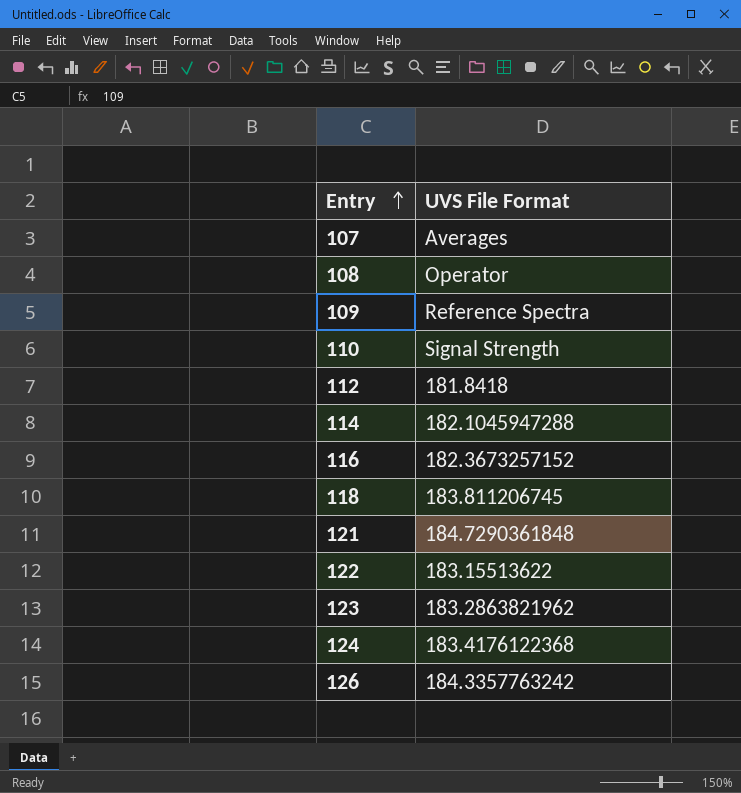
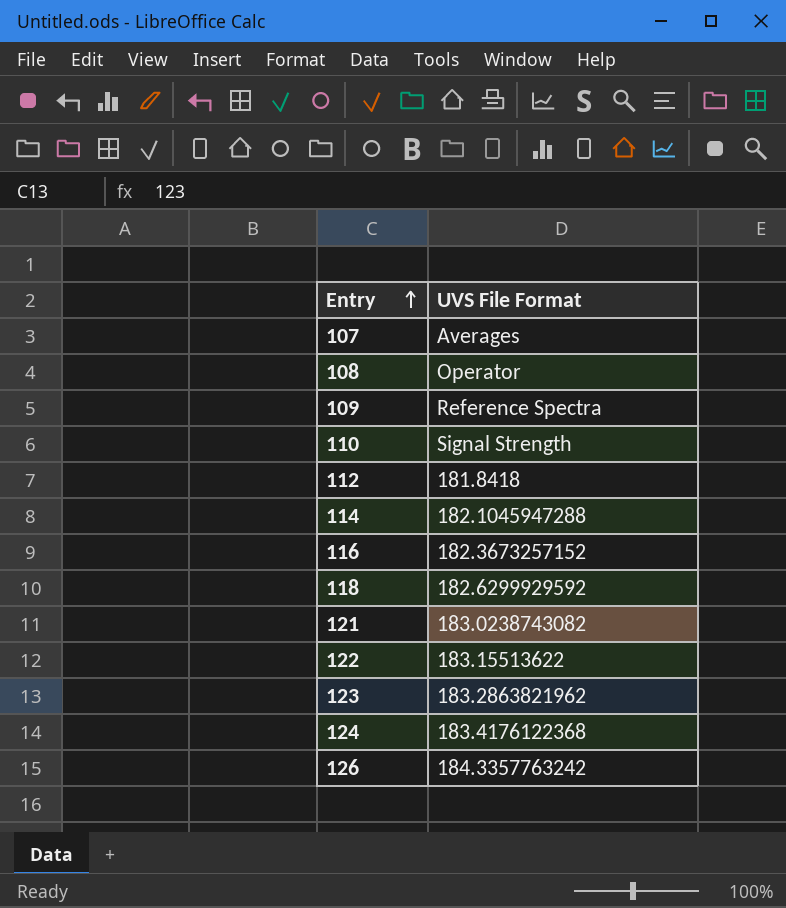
118 | UVS File Format: 183.811206745 -> 182.6299929592
121 | UVS File Format: 184.7290361848 -> 183.0238743082

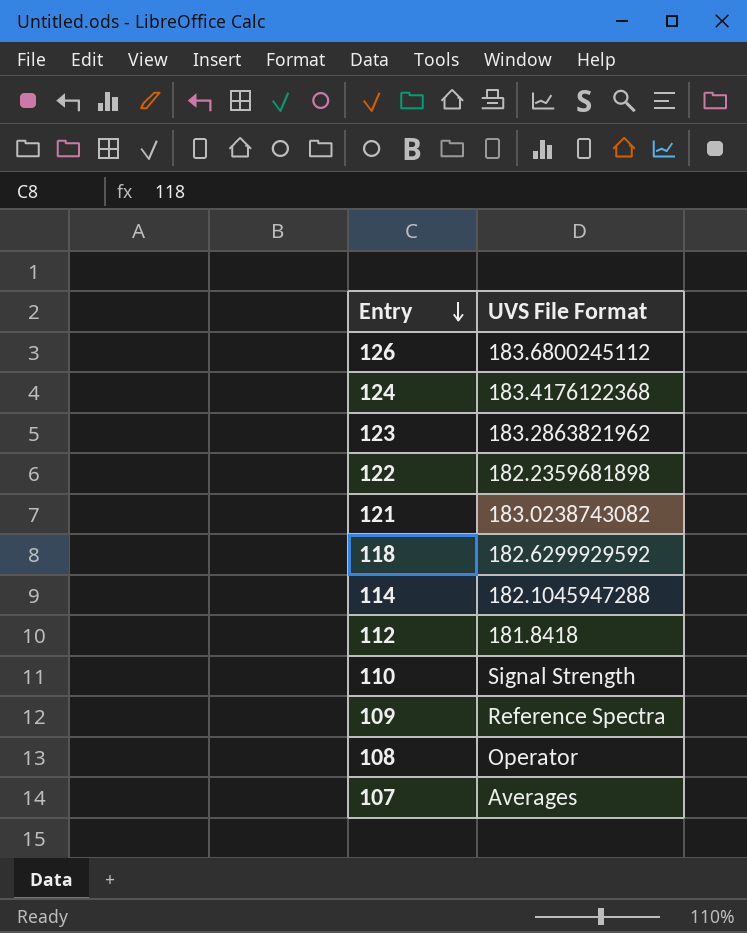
row order: Entry ascending -> Entry descending
row 116: 182.3673257152 -> none
126 | UVS File Format: 184.3357763242 -> 183.6800245112
122 | UVS File Format: 183.15513622 -> 182.2359681898

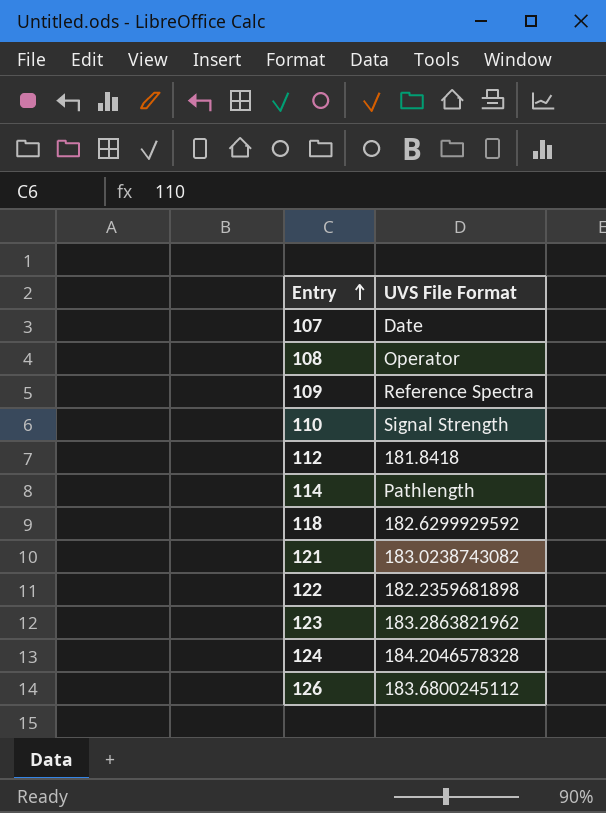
row order: Entry descending -> Entry ascending
107 | UVS File Format: Averages -> Date
114 | UVS File Format: 182.1045947288 -> Pathlength
124 | UVS File Format: 183.4176122368 -> 184.2046578328

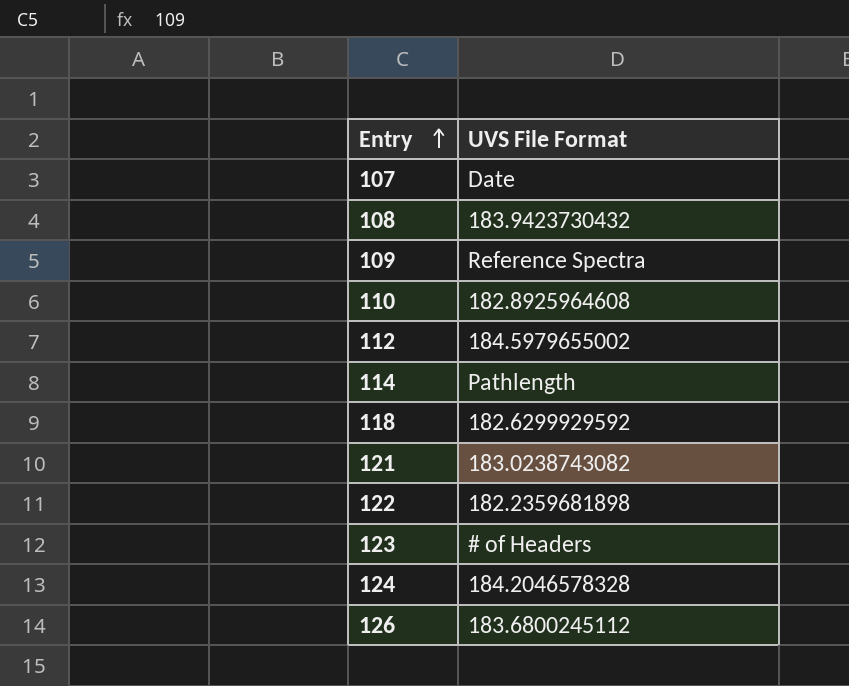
108 | UVS File Format: Operator -> 183.9423730432
110 | UVS File Format: Signal Strength -> 182.8925964608
112 | UVS File Format: 181.8418 -> 184.5979655002
123 | UVS File Format: 183.2863821962 -> # of Headers

